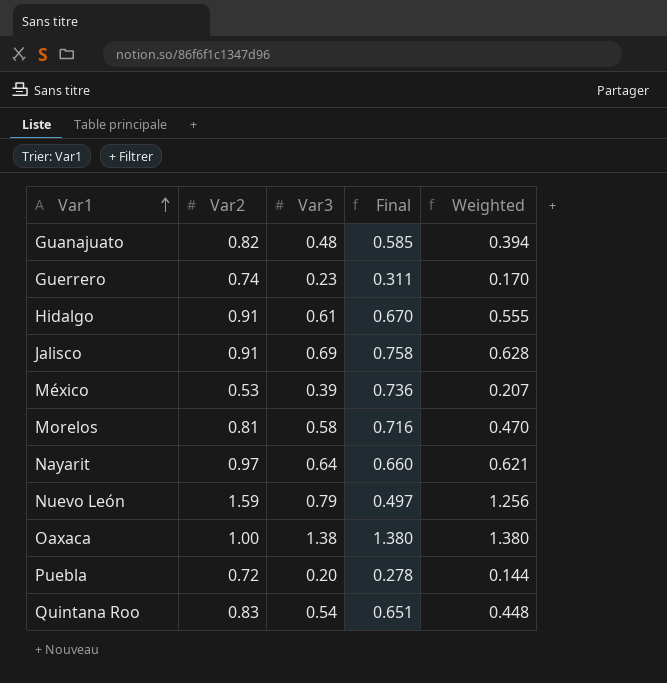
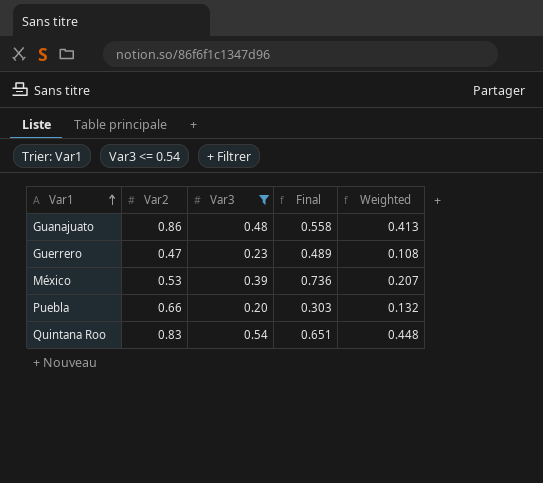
filter: none -> Var3 <= 0.54
Guanajuato | Var2: 0.82 -> 0.86
Guanajuato | Final: 0.585 -> 0.558
Guanajuato | Weighted: 0.394 -> 0.413
Guerrero | Var2: 0.74 -> 0.47
Guerrero | Final: 0.311 -> 0.489
Guerrero | Weighted: 0.170 -> 0.108
Puebla | Var2: 0.72 -> 0.66
Puebla | Final: 0.278 -> 0.303
Puebla | Weighted: 0.144 -> 0.132

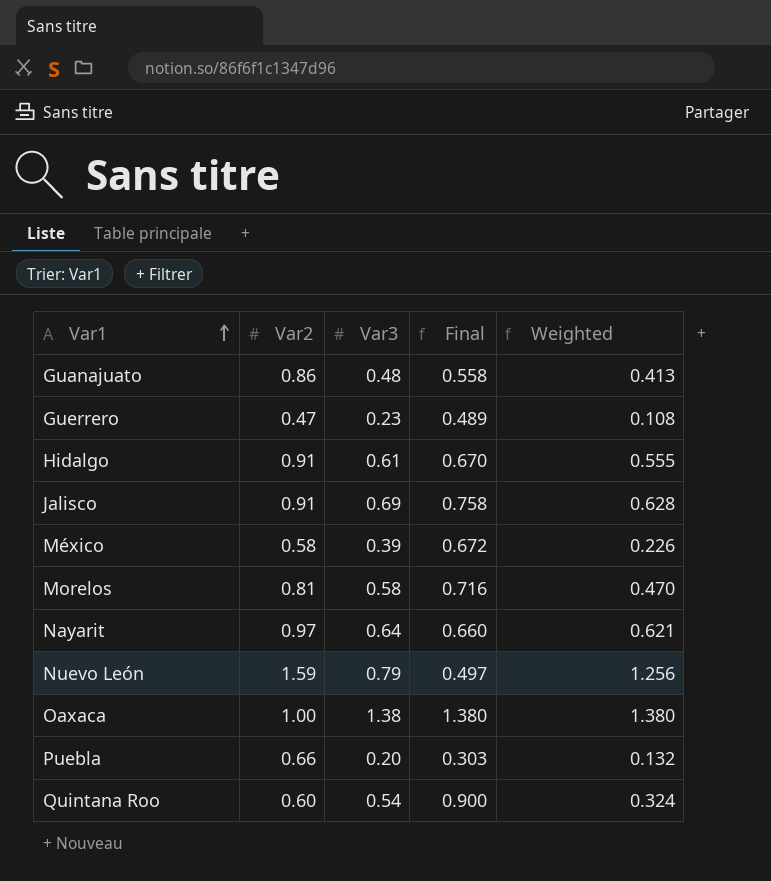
filter: Var3 <= 0.54 -> none
México | Var2: 0.53 -> 0.58
México | Final: 0.736 -> 0.672
México | Weighted: 0.207 -> 0.226
Quintana Roo | Var2: 0.83 -> 0.60
Quintana Roo | Final: 0.651 -> 0.900
Quintana Roo | Weighted: 0.448 -> 0.324

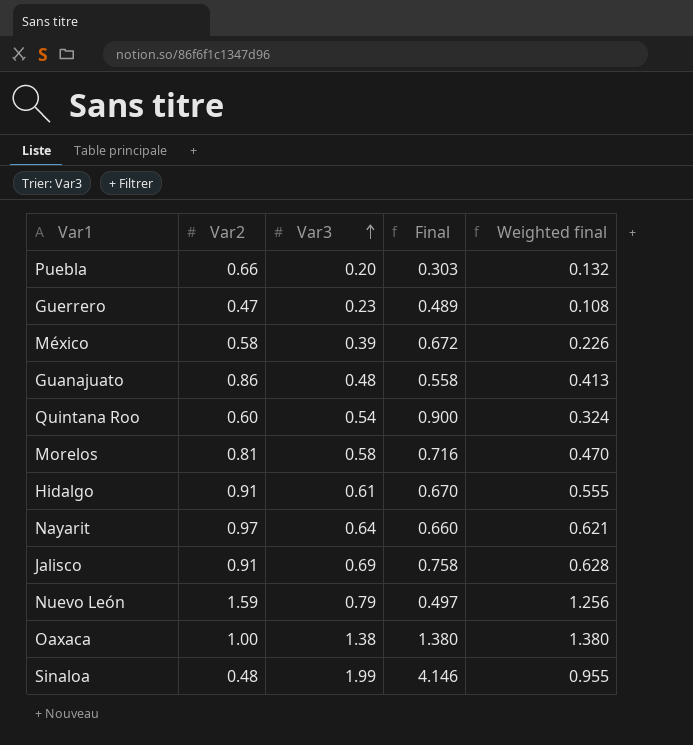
row order: Var1 ascending -> Var3 ascending
column name: Weighted -> Weighted final
row Sinaloa: none -> 0.48 | 1.99 | 4.146 | 0.955

